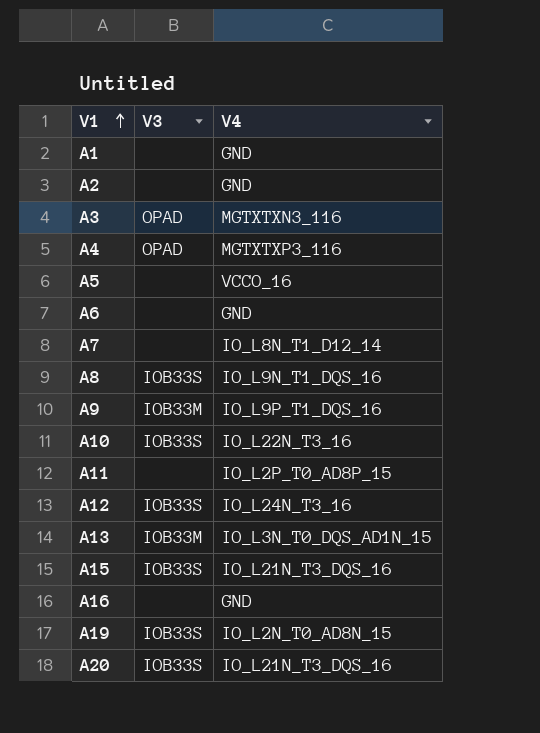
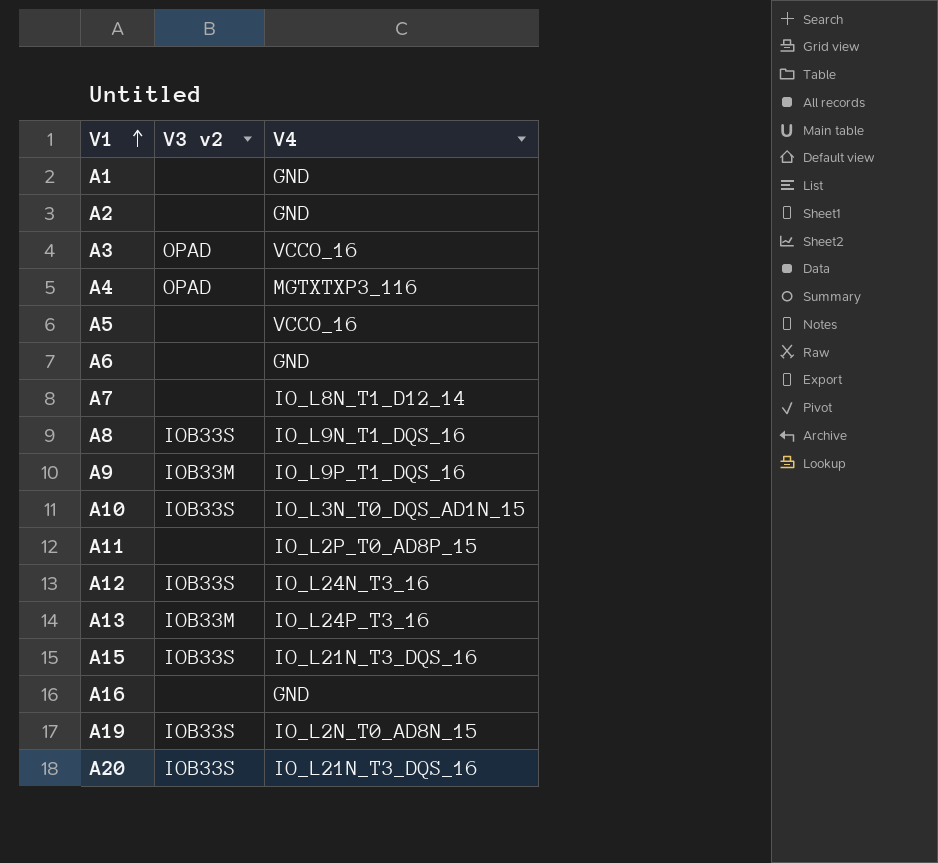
column name: V3 -> V3 v2
A3 | V4: MGTXTXN3_116 -> VCCO_16
A10 | V4: IO_L22N_T3_16 -> IO_L3N_T0_DQS_AD1N_15
A13 | V4: IO_L3N_T0_DQS_AD1N_15 -> IO_L24P_T3_16

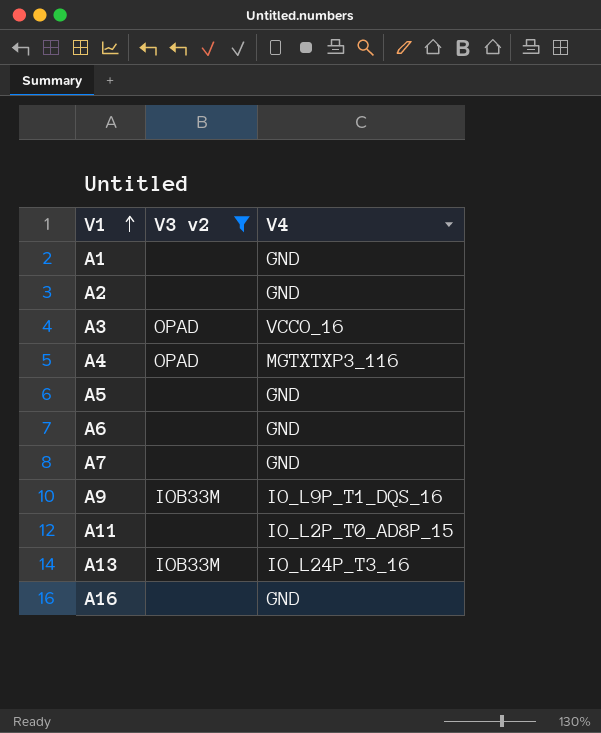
filter: none -> V3 v2 != IOB33S
A5 | V4: VCCO_16 -> GND
A7 | V4: IO_L8N_T1_D12_14 -> GND

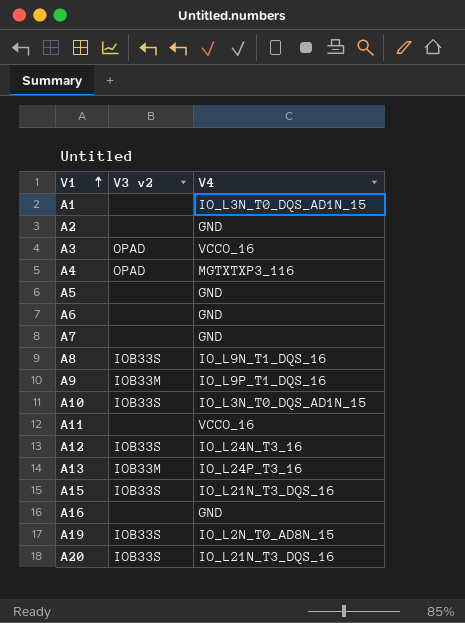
filter: V3 v2 != IOB33S -> none
A1 | V4: GND -> IO_L3N_T0_DQS_AD1N_15
A11 | V4: IO_L2P_T0_AD8P_15 -> VCCO_16

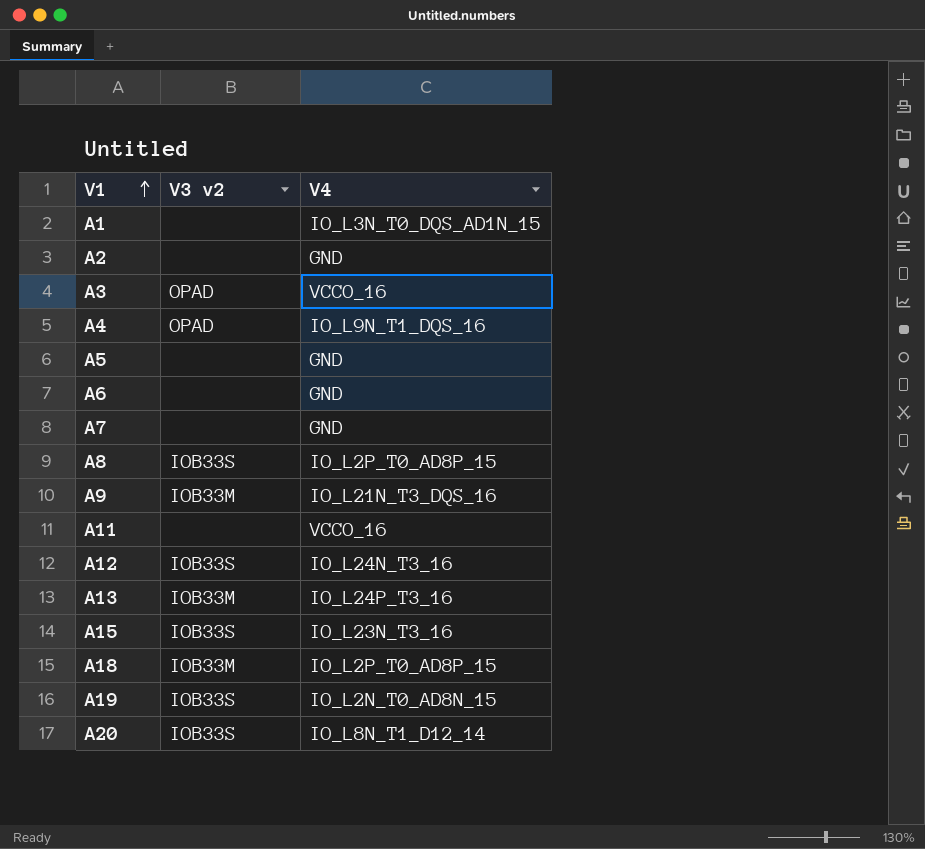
row A10: IOB33S | IO_L3N_T0_DQS_AD1N_15 -> none
row A16: none | GND -> none
A4 | V4: MGTXTXP3_116 -> IO_L9N_T1_DQS_16
A8 | V4: IO_L9N_T1_DQS_16 -> IO_L2P_T0_AD8P_15
A9 | V4: IO_L9P_T1_DQS_16 -> IO_L21N_T3_DQS_16
A15 | V4: IO_L21N_T3_DQS_16 -> IO_L23N_T3_16
row A18: none -> IOB33M | IO_L2P_T0_AD8P_15
A20 | V4: IO_L21N_T3_DQS_16 -> IO_L8N_T1_D12_14

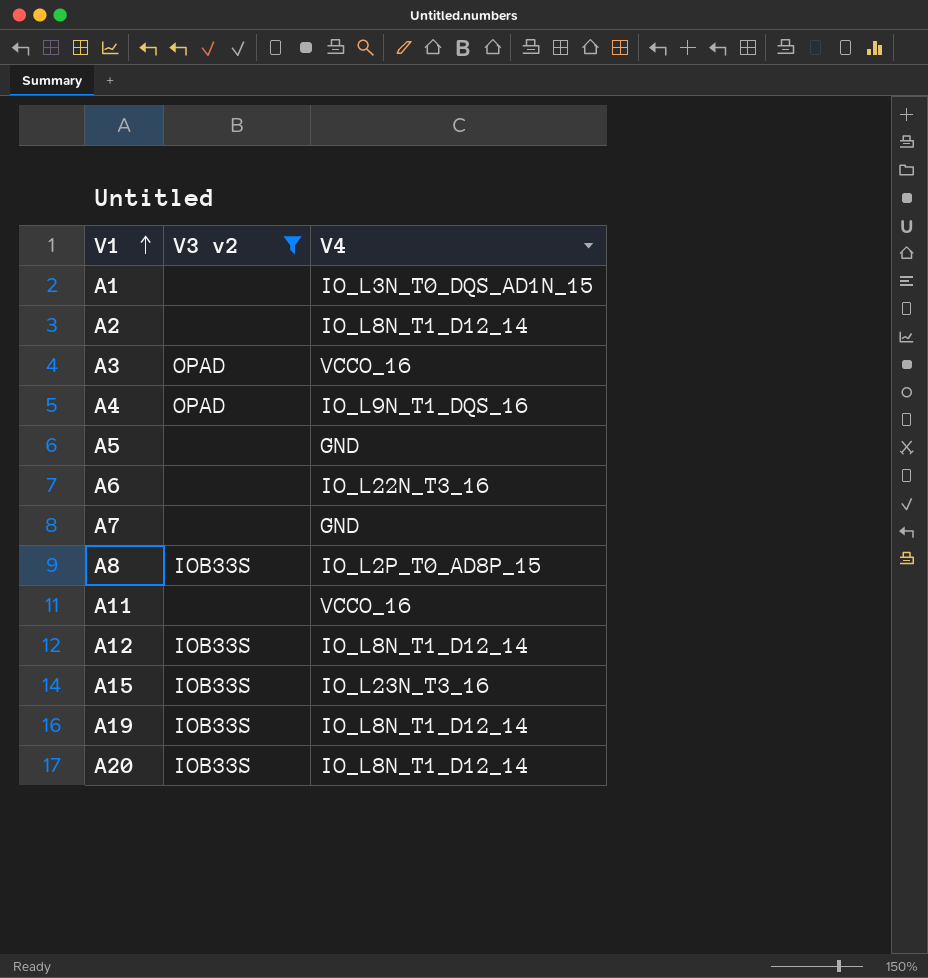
filter: none -> V3 v2 != IOB33M
A2 | V4: GND -> IO_L8N_T1_D12_14
A6 | V4: GND -> IO_L22N_T3_16
A12 | V4: IO_L24N_T3_16 -> IO_L8N_T1_D12_14
A19 | V4: IO_L2N_T0_AD8N_15 -> IO_L8N_T1_D12_14

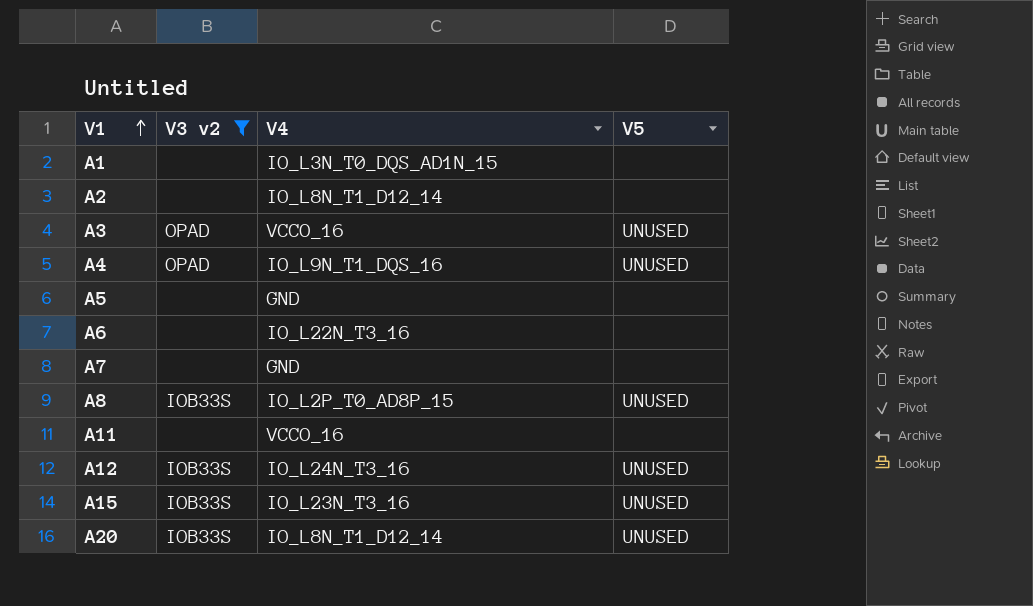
column V5 | position: none -> 4
row A19: IOB33S | IO_L8N_T1_D12_14 -> none
A12 | V4: IO_L8N_T1_D12_14 -> IO_L24N_T3_16

